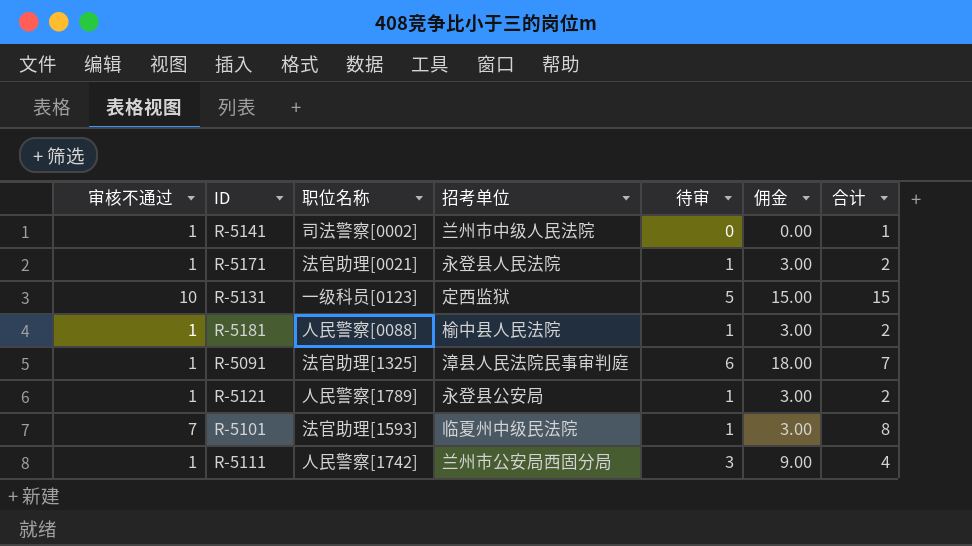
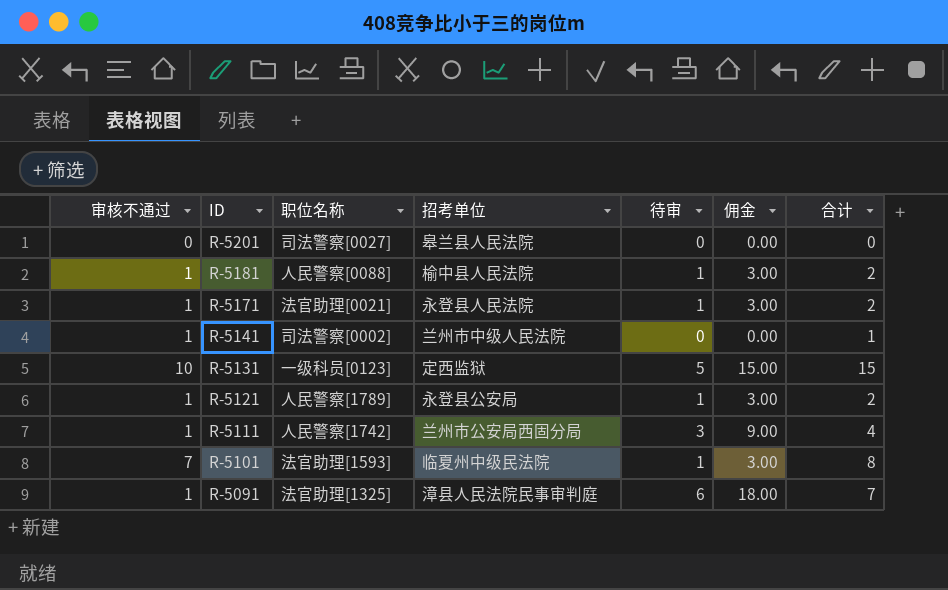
row order: none -> ID descending
row R-5201: none -> 0 | 司法警察[0027] | 皋兰县人民法院 | 0 | 0.00 | 0

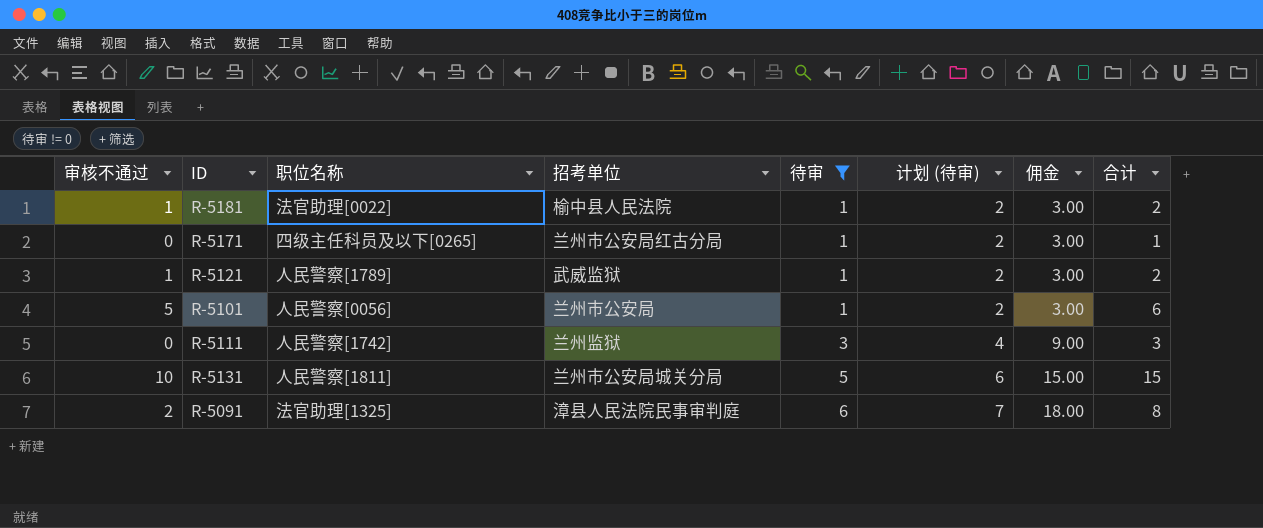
filter: none -> 待审 != 0
row order: ID descending -> 待审 ascending
column 计划 (待审) | formula: none -> [待审] + 1
R-5181 | 职位名称: 人民警察[0088] -> 法官助理[0022]
R-5171 | 审核不通过: 1 -> 0
R-5171 | 职位名称: 法官助理[0021] -> 四级主任科员及以下[0265]
R-5171 | 招考单位: 永登县人民法院 -> 兰州市公安局红古分局
R-5171 | 合计: 2 -> 1
R-5121 | 招考单位: 永登县公安局 -> 武威监狱
R-5101 | 审核不通过: 7 -> 5
R-5101 | 职位名称: 法官助理[1593] -> 人民警察[0056]
R-5101 | 招考单位: 临夏州中级民法院 -> 兰州市公安局
R-5101 | 合计: 8 -> 6
R-5111 | 审核不通过: 1 -> 0
R-5111 | 招考单位: 兰州市公安局西固分局 -> 兰州监狱
R-5111 | 合计: 4 -> 3
R-5131 | 职位名称: 一级科员[0123] -> 人民警察[1811]
R-5131 | 招考单位: 定西监狱 -> 兰州市公安局城关分局
R-5091 | 审核不通过: 1 -> 2
R-5091 | 合计: 7 -> 8

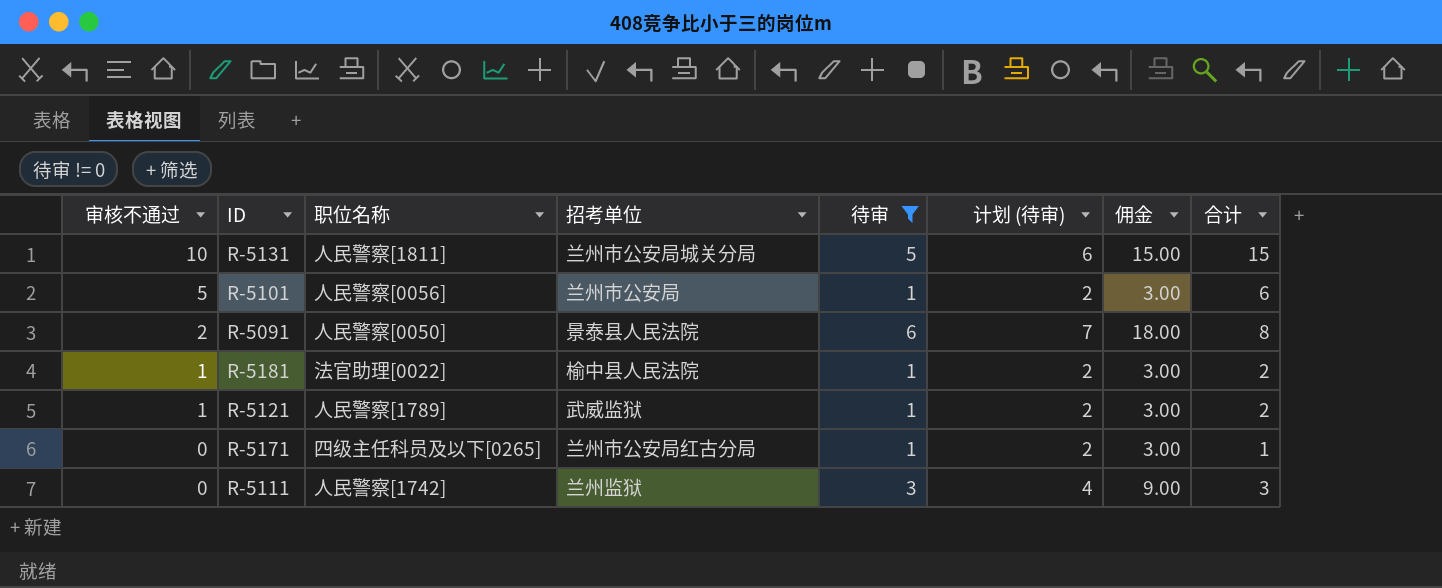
row order: 待审 ascending -> 审核不通过 descending
R-5091 | 职位名称: 法官助理[1325] -> 人民警察[0050]
R-5091 | 招考单位: 漳县人民法院民事审判庭 -> 景泰县人民法院

